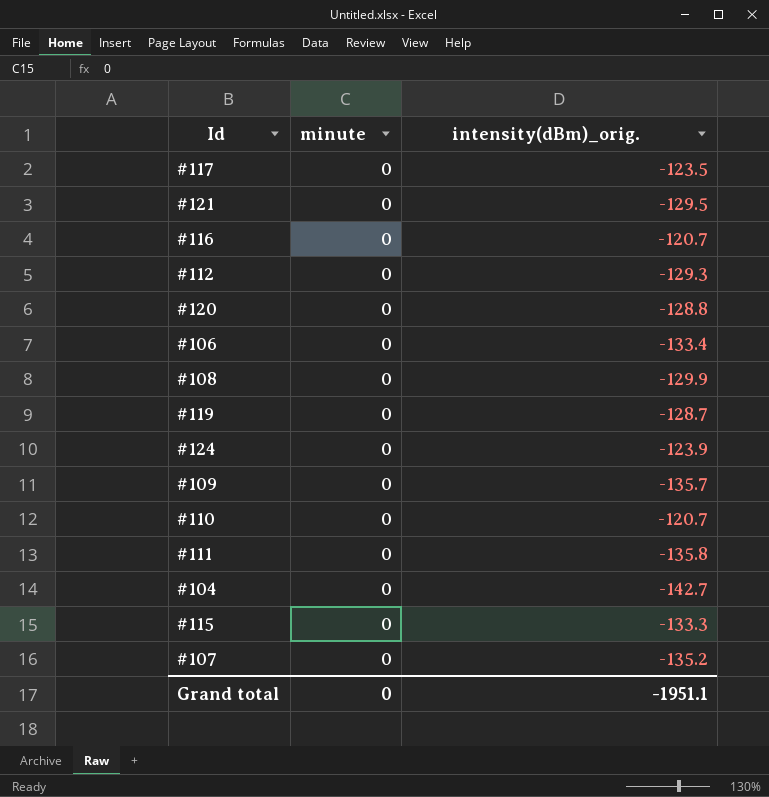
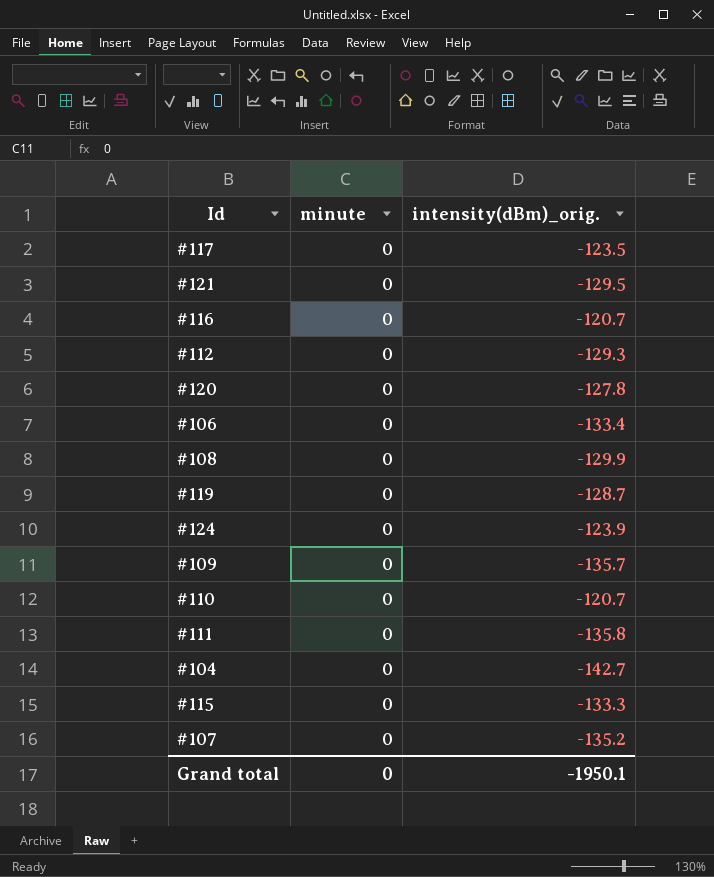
#120 | intensity(dBm)_orig.: -128.8 -> -127.8
Grand total | intensity(dBm)_orig.: -1951.1 -> -1950.1

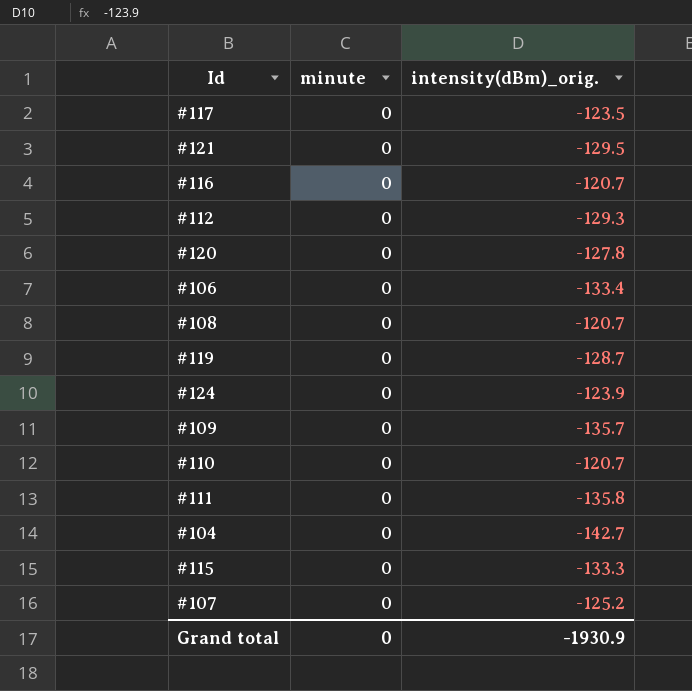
#108 | intensity(dBm)_orig.: -129.9 -> -120.7
#107 | intensity(dBm)_orig.: -135.2 -> -125.2
Grand total | intensity(dBm)_orig.: -1950.1 -> -1930.9

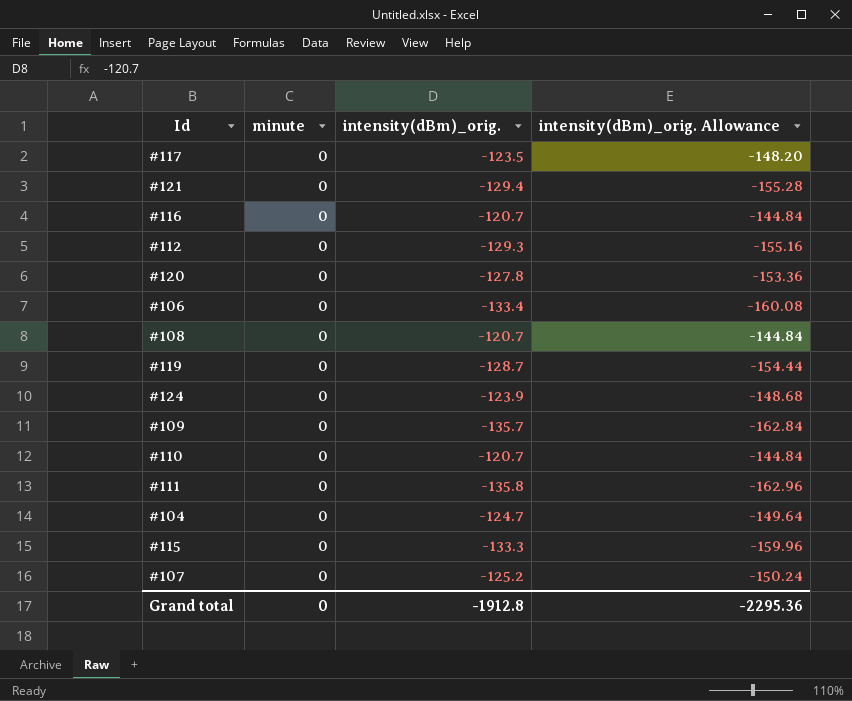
column intensity(dBm)_orig. Allowance | formula: none -> [intensity(dBm)_orig.] * 1.2
#121 | intensity(dBm)_orig.: -129.5 -> -129.4
#104 | intensity(dBm)_orig.: -142.7 -> -124.7
Grand total | intensity(dBm)_orig.: -1930.9 -> -1912.8

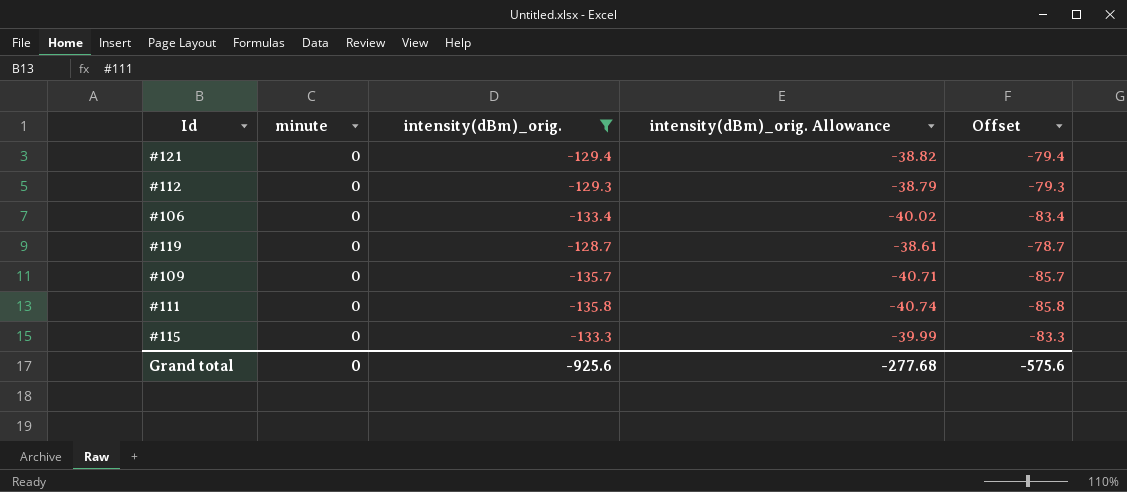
filter: none -> intensity(dBm)_orig. <= -128.7
column intensity(dBm)_orig. Allowance | formula: [intensity(dBm)_orig.] * 1.2 -> [intensity(dBm)_orig.] * 0.3
column Offset | formula: none -> [intensity(dBm)_orig.] + 50
Grand total | intensity(dBm)_orig.: -1912.8 -> -925.6
Grand total | intensity(dBm)_orig. Allowance: -2295.36 -> -277.68

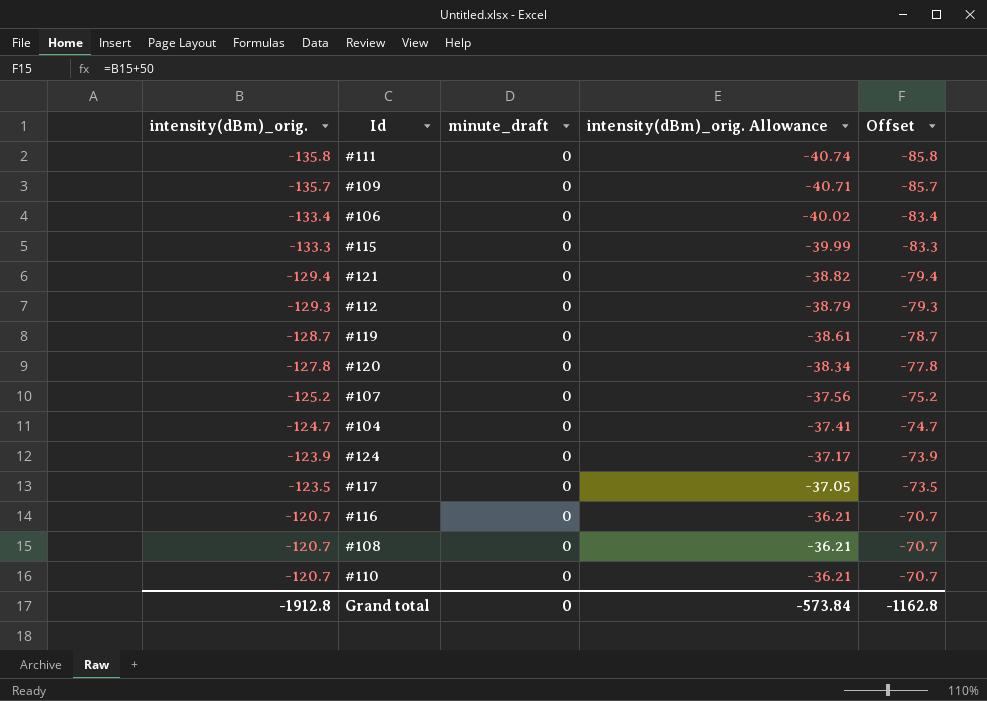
filter: intensity(dBm)_orig. <= -128.7 -> none
row order: none -> intensity(dBm)_orig. ascending
column intensity(dBm)_orig. | position: 3 -> 1
column name: minute -> minute_draft
Grand total | intensity(dBm)_orig.: -925.6 -> -1912.8
Grand total | intensity(dBm)_orig. Allowance: -277.68 -> -573.84
Grand total | Offset: -575.6 -> -1162.8

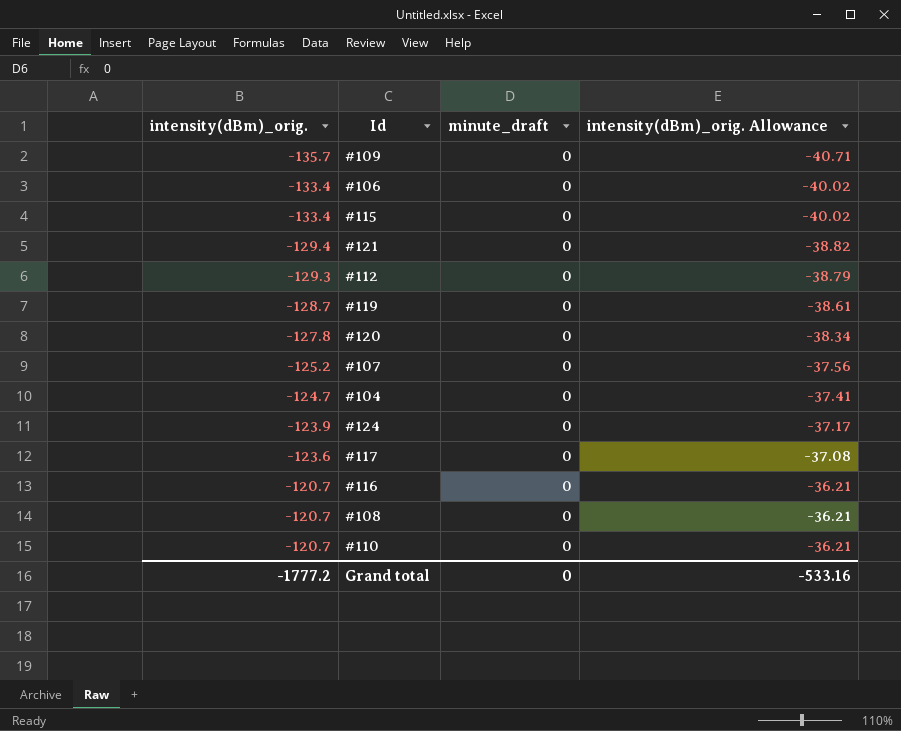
column Offset | formula: [intensity(dBm)_orig.] + 50 -> none
row #111: -135.8 | 0 | -40.74 | -85.8 -> none
#115 | intensity(dBm)_orig.: -133.3 -> -133.4
#115 | intensity(dBm)_orig. Allowance: -39.99 -> -40.02
#117 | intensity(dBm)_orig.: -123.5 -> -123.6
#117 | intensity(dBm)_orig. Allowance: -37.05 -> -37.08
Grand total | intensity(dBm)_orig.: -1912.8 -> -1777.2
Grand total | intensity(dBm)_orig. Allowance: -573.84 -> -533.16

